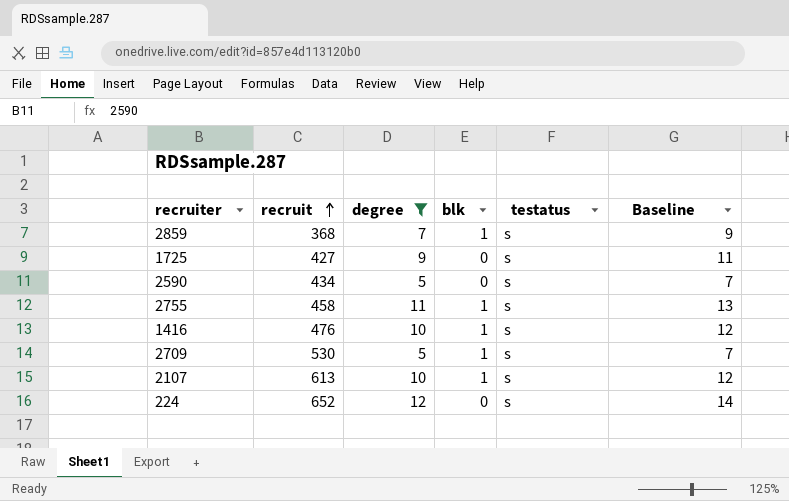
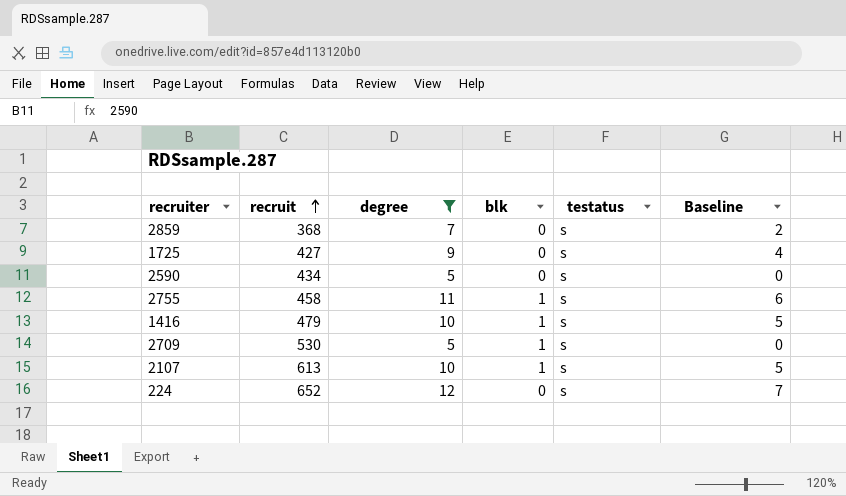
column Baseline | formula: [degree] + 2 -> [degree] - 5
2859 | blk: 1 -> 0
1416 | recruit: 476 -> 479

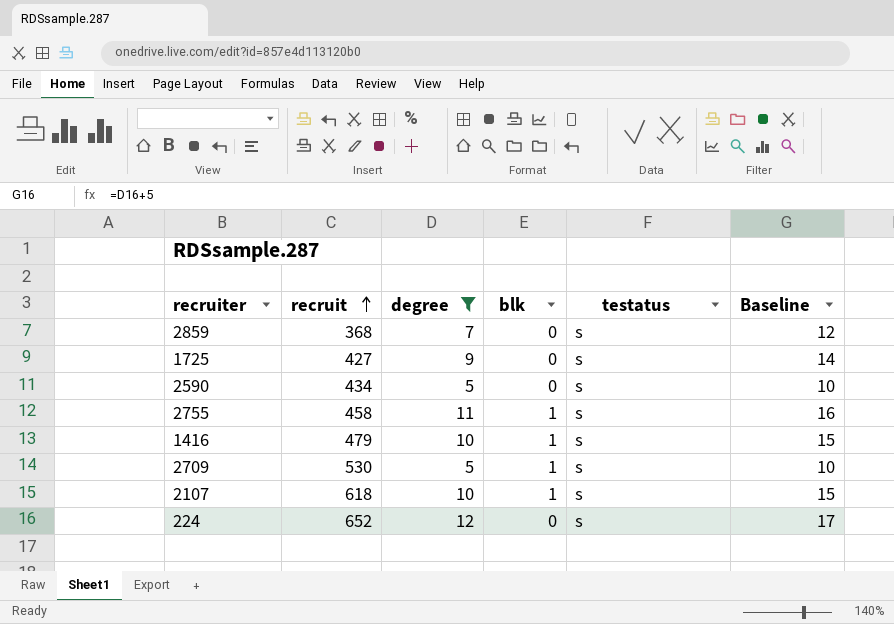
column Baseline | formula: [degree] - 5 -> [degree] + 5
2107 | recruit: 613 -> 618

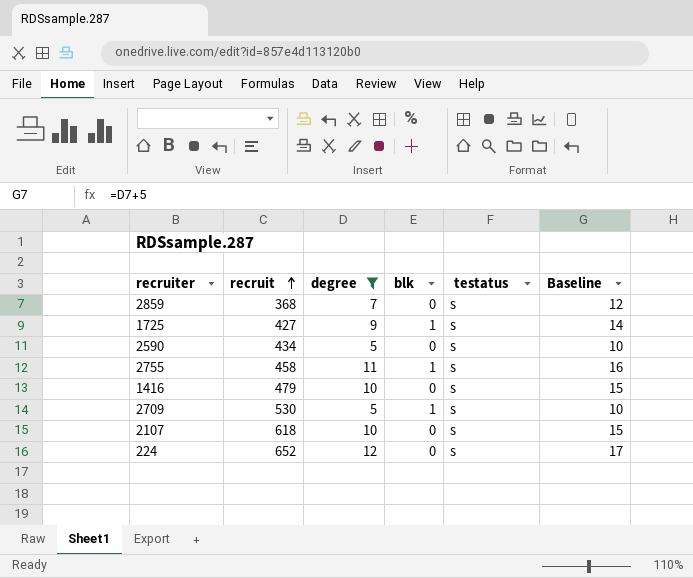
1725 | blk: 0 -> 1
1416 | blk: 1 -> 0
2107 | blk: 1 -> 0

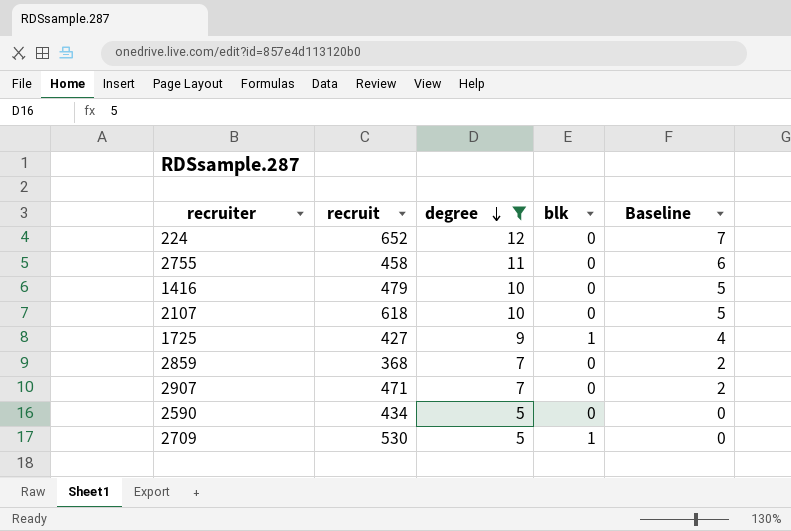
row order: recruit ascending -> degree descending
column testatus | position: 5 -> none
column Baseline | formula: [degree] + 5 -> [degree] - 5
2755 | blk: 1 -> 0
row 2907: none -> 471 | 7 | 0 | 2

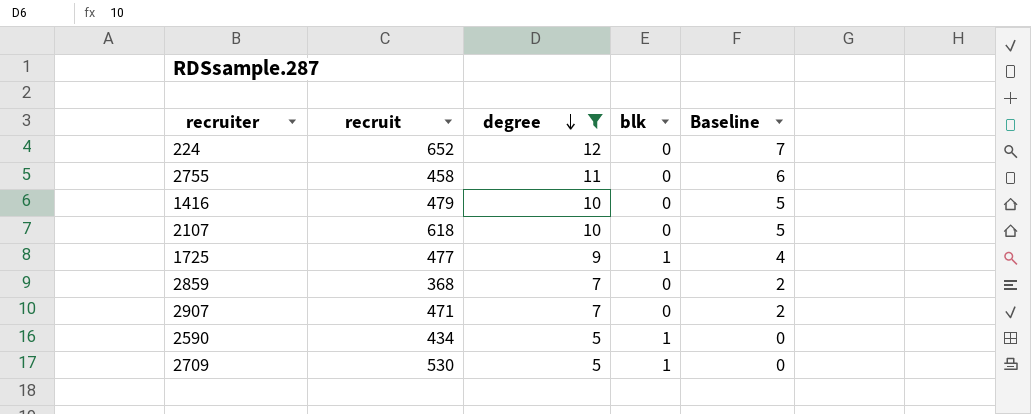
1725 | recruit: 427 -> 477
2590 | blk: 0 -> 1

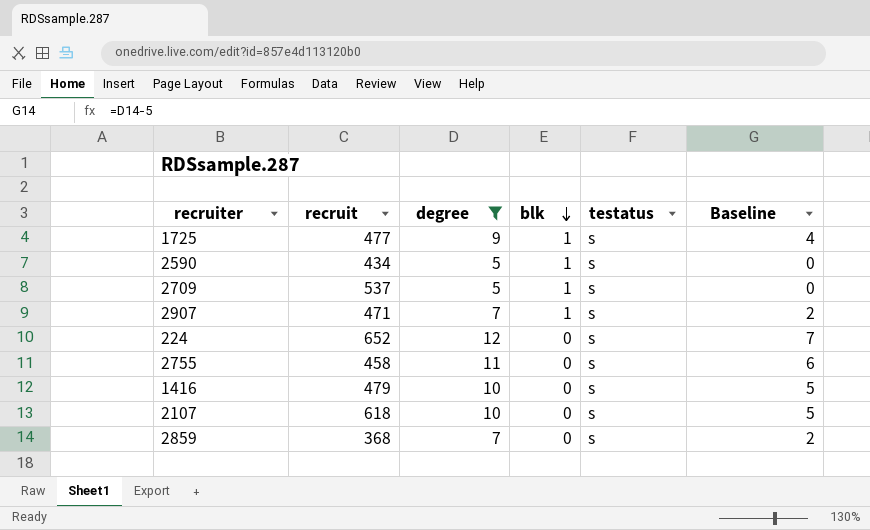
row order: degree descending -> blk descending
column testatus | position: none -> 5
2709 | recruit: 530 -> 537
2907 | blk: 0 -> 1

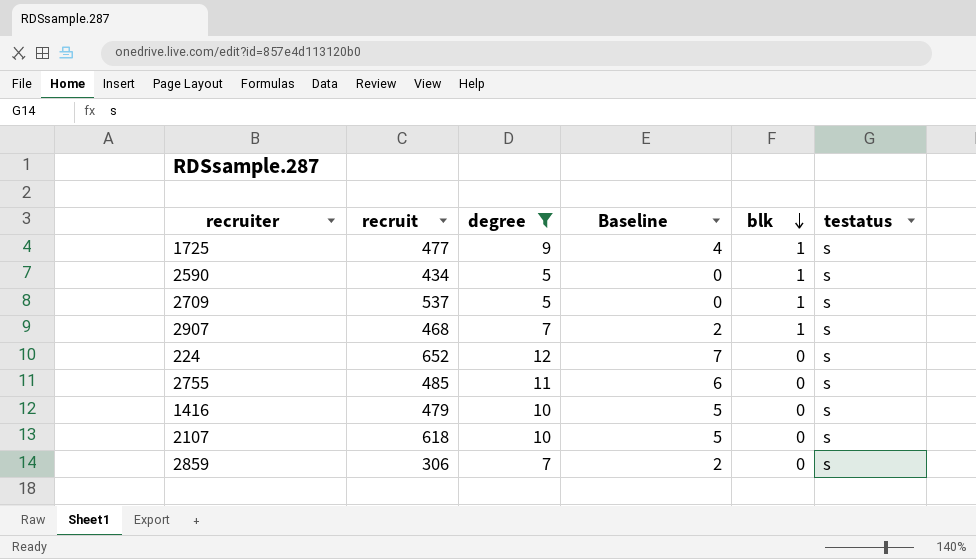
column Baseline | position: 6 -> 4
2907 | recruit: 471 -> 468
2755 | recruit: 458 -> 485
2859 | recruit: 368 -> 306

